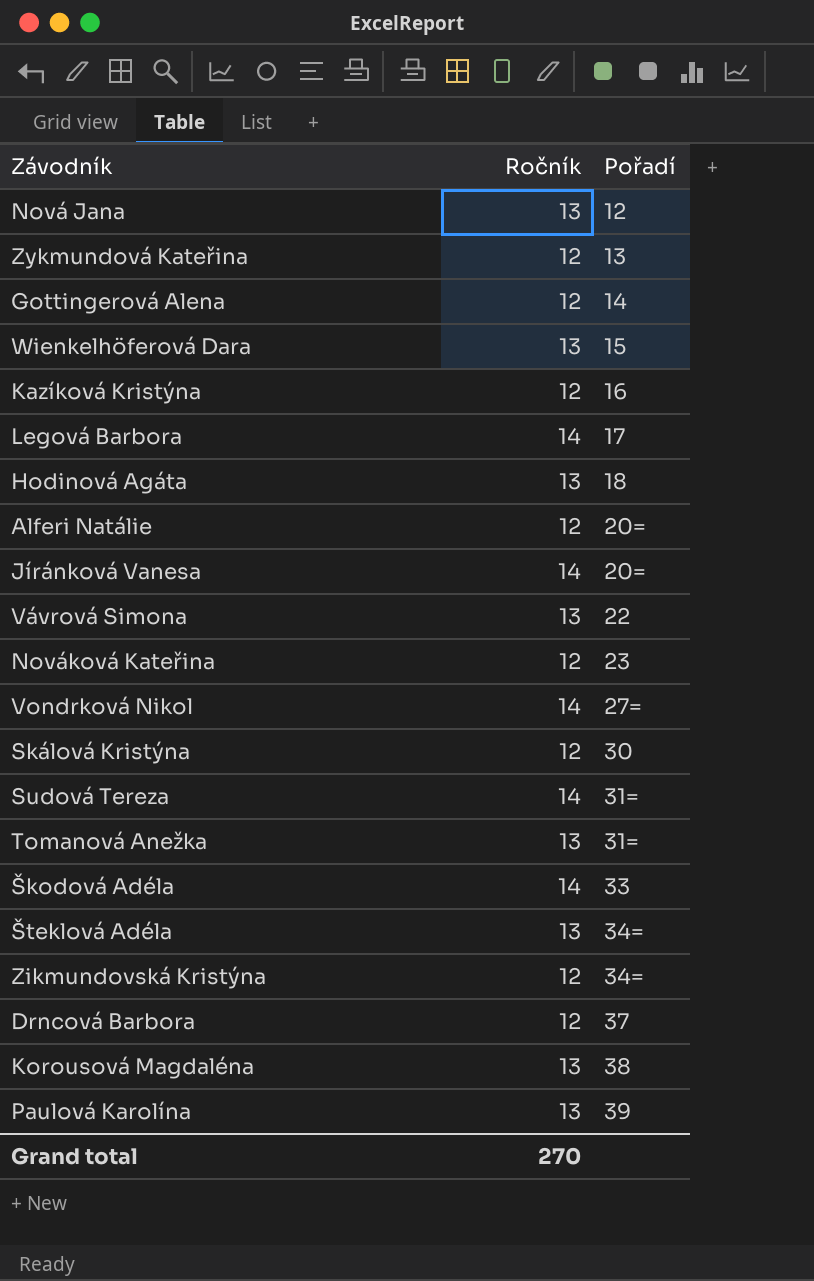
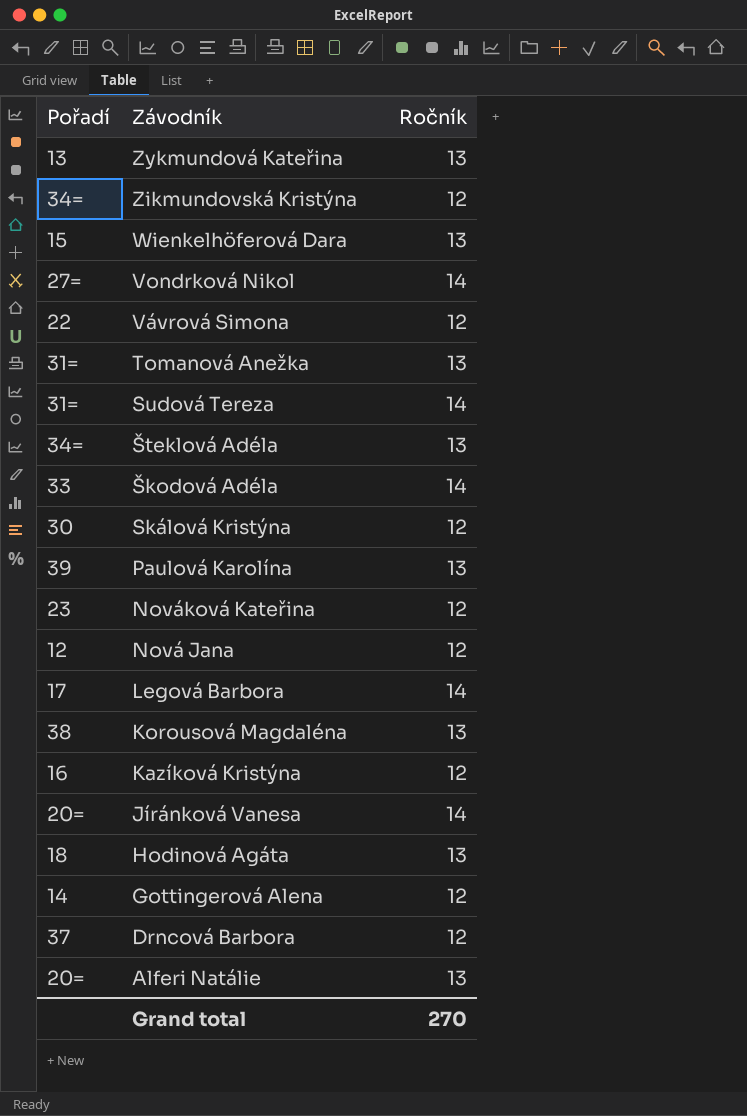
row order: Pořadí ascending -> Závodník descending
column Pořadí | position: 3 -> 1
Zykmundová Kateřina | Ročník: 12 -> 13
Vávrová Simona | Ročník: 13 -> 12
Nová Jana | Ročník: 13 -> 12
Alferi Natálie | Ročník: 12 -> 13

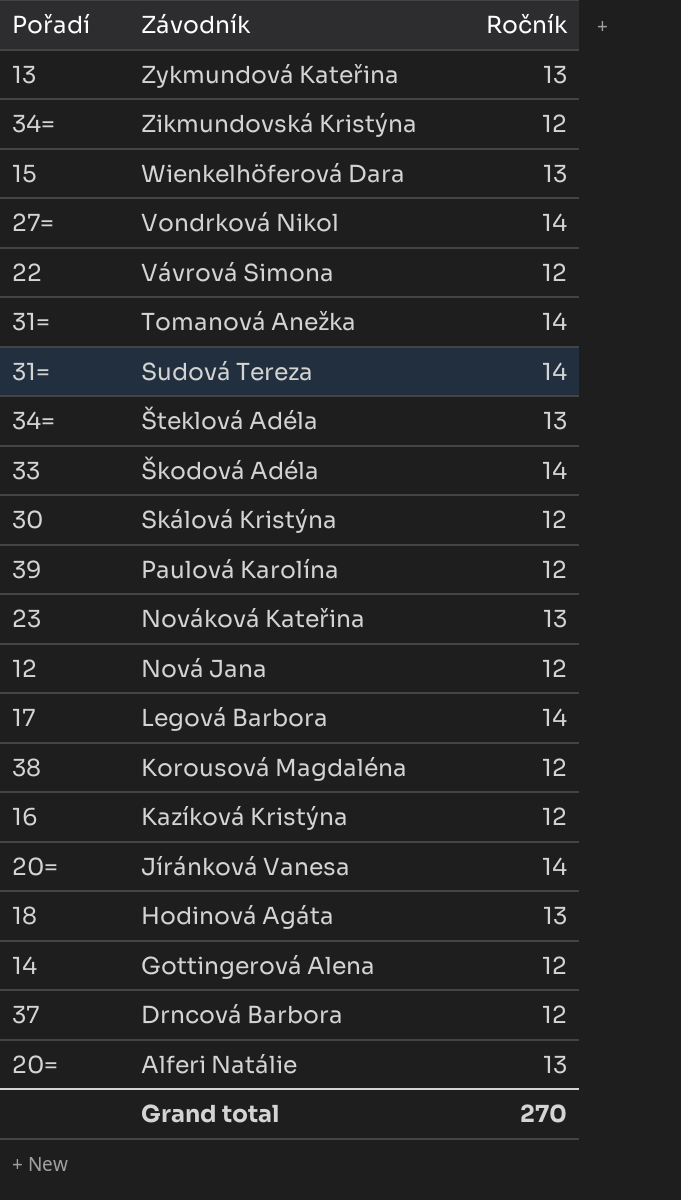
Tomanová Anežka | Ročník: 13 -> 14
Paulová Karolína | Ročník: 13 -> 12
Nováková Kateřina | Ročník: 12 -> 13
Korousová Magdaléna | Ročník: 13 -> 12

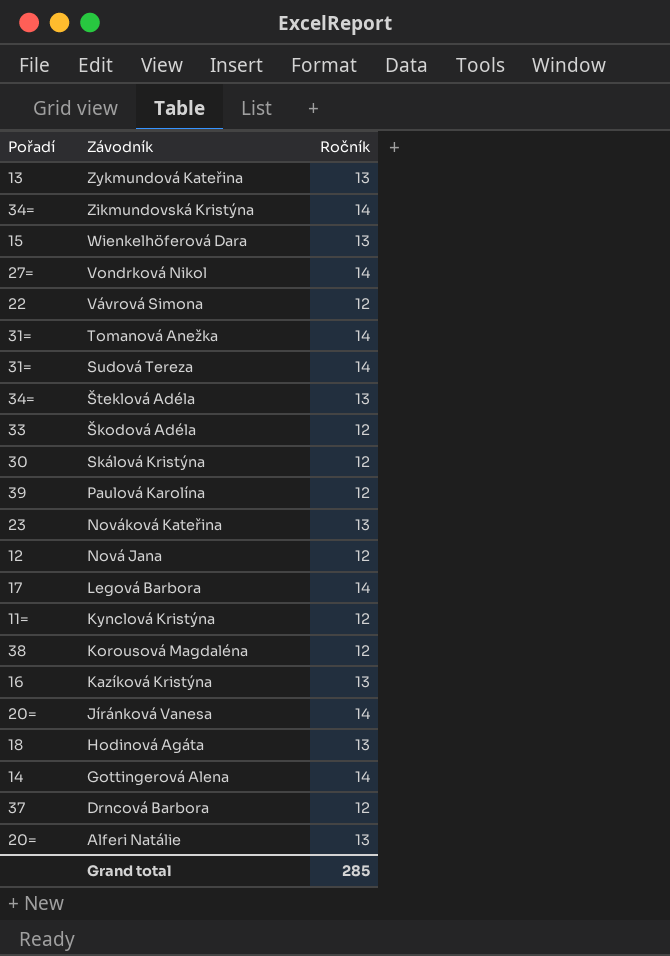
Zikmundovská Kristýna | Ročník: 12 -> 14
Škodová Adéla | Ročník: 14 -> 12
row Kynclová Kristýna: none -> 11= | 12
Kazíková Kristýna | Ročník: 12 -> 13
Gottingerová Alena | Ročník: 12 -> 14
Grand total | Ročník: 270 -> 285

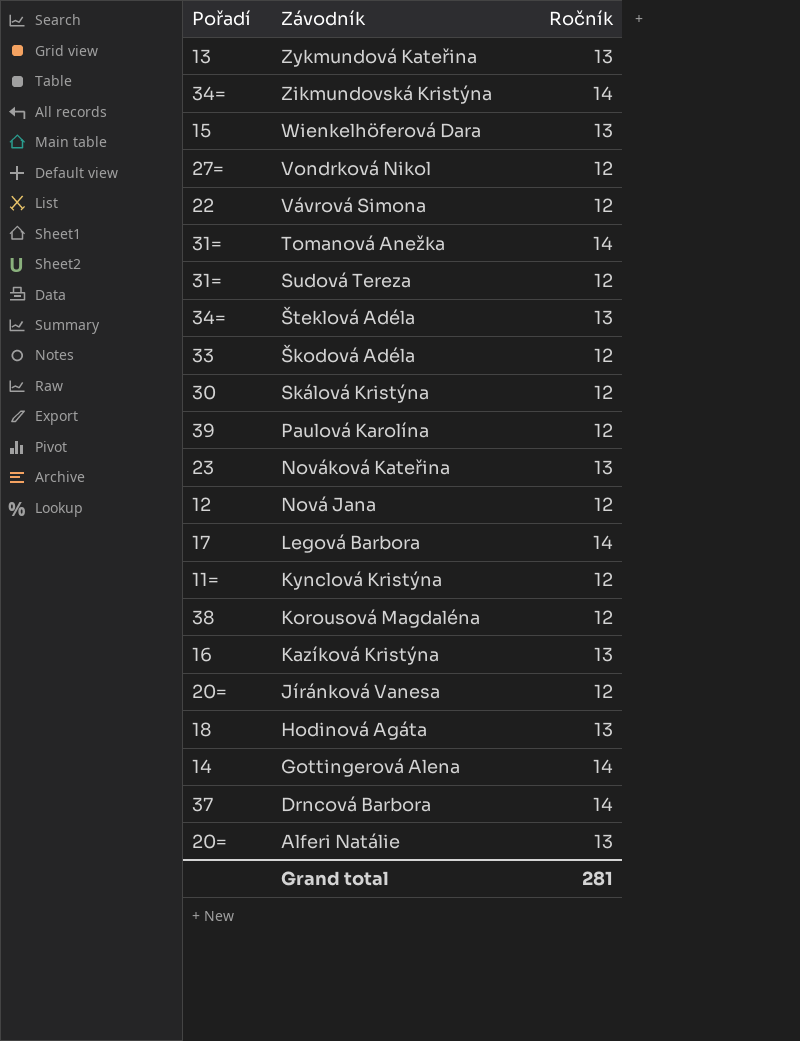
Vondrková Nikol | Ročník: 14 -> 12
Sudová Tereza | Ročník: 14 -> 12
Jíránková Vanesa | Ročník: 14 -> 12
Drncová Barbora | Ročník: 12 -> 14
Grand total | Ročník: 285 -> 281

